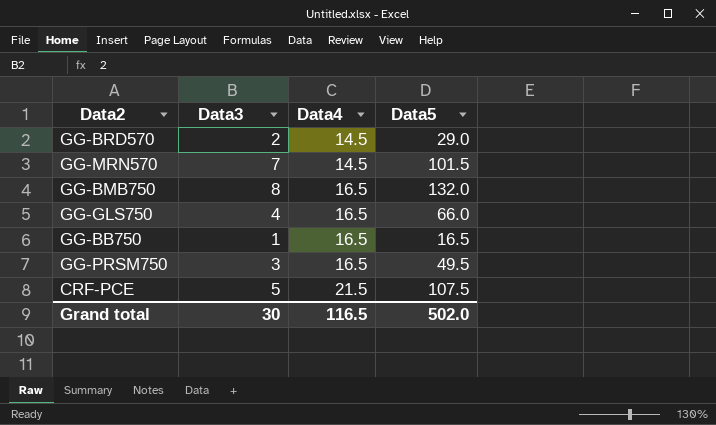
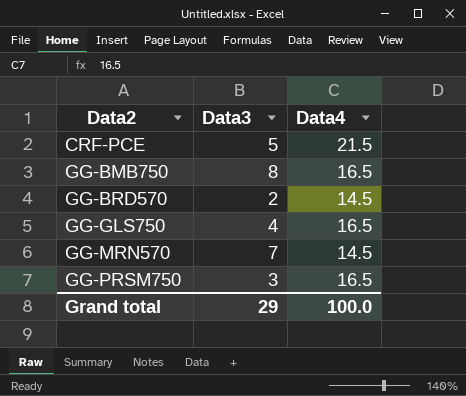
row order: Data4 ascending -> Data2 ascending
column Data5 | formula: [Data3] * [Data4] -> none
row GG-BB750: 1 | 16.5 | 16.5 -> none
Grand total | Data3: 30 -> 29
Grand total | Data4: 116.5 -> 100.0

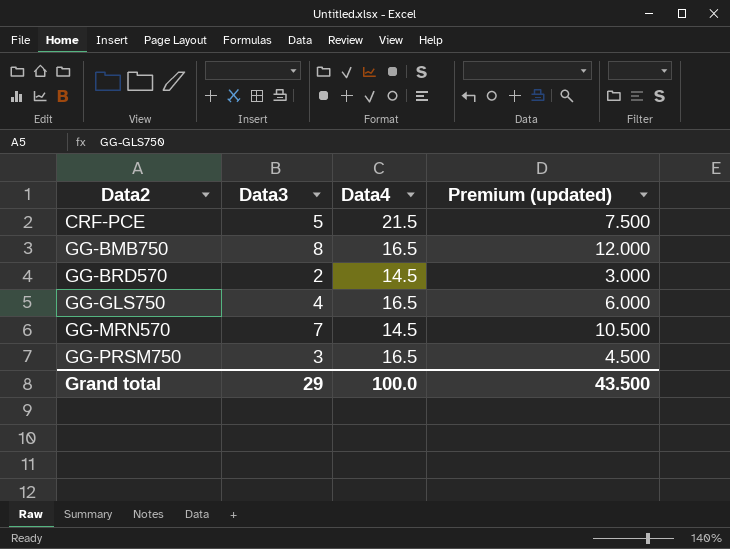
column Premium (updated) | formula: none -> [Data3] * 1.5

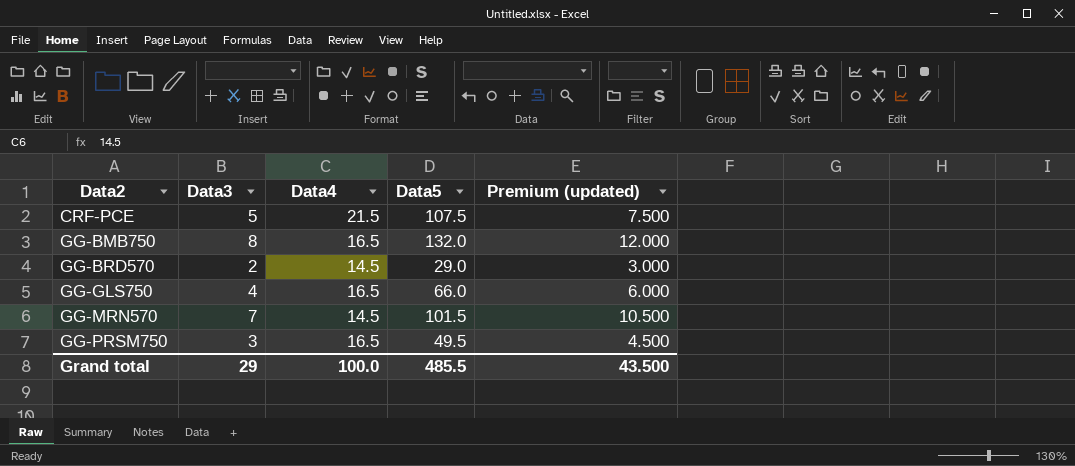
column Data5 | formula: none -> [Data3] * [Data4]

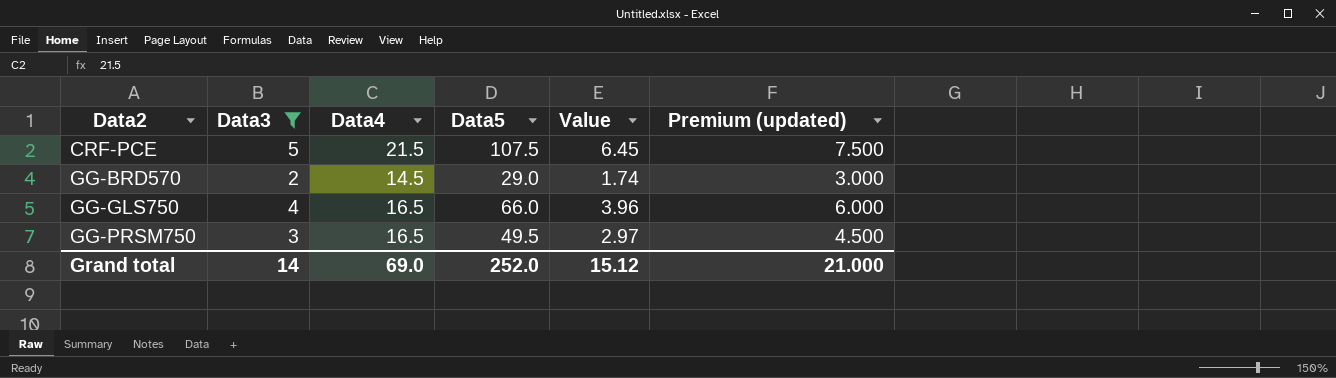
filter: none -> Data3 <= 5
column Value | formula: none -> [Data5] * 0.06
Grand total | Data3: 29 -> 14
Grand total | Data4: 100.0 -> 69.0
Grand total | Data5: 485.5 -> 252.0
Grand total | Premium (updated): 43.500 -> 21.000

